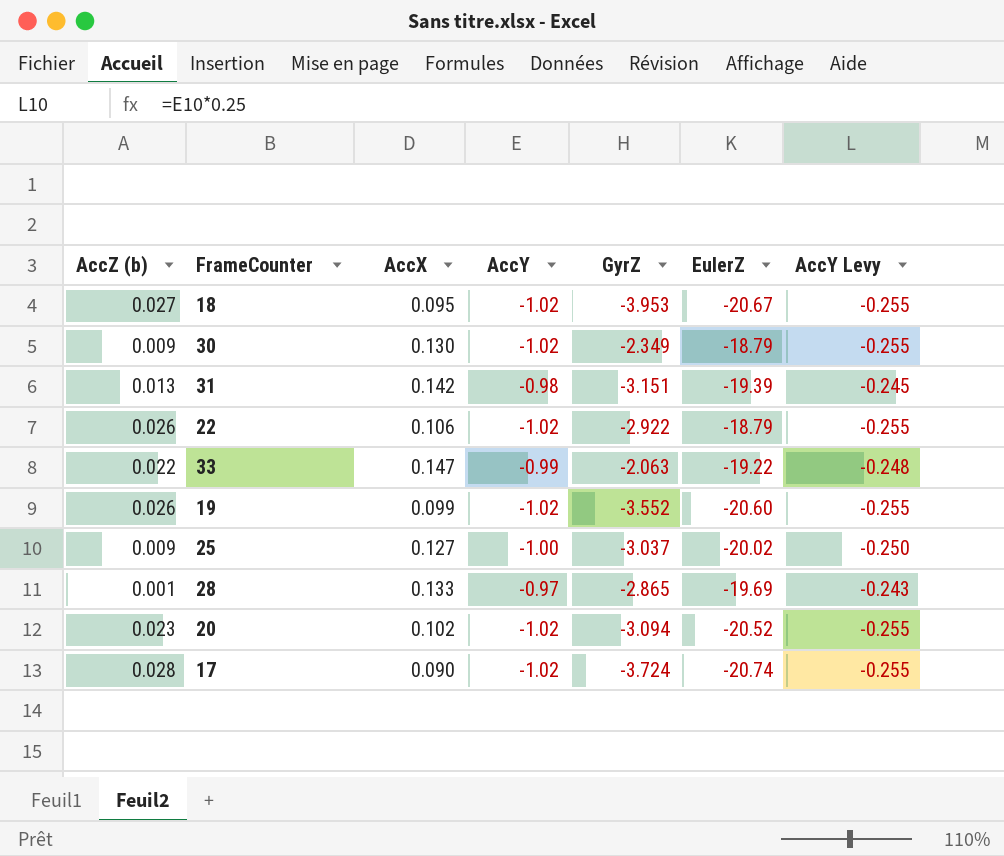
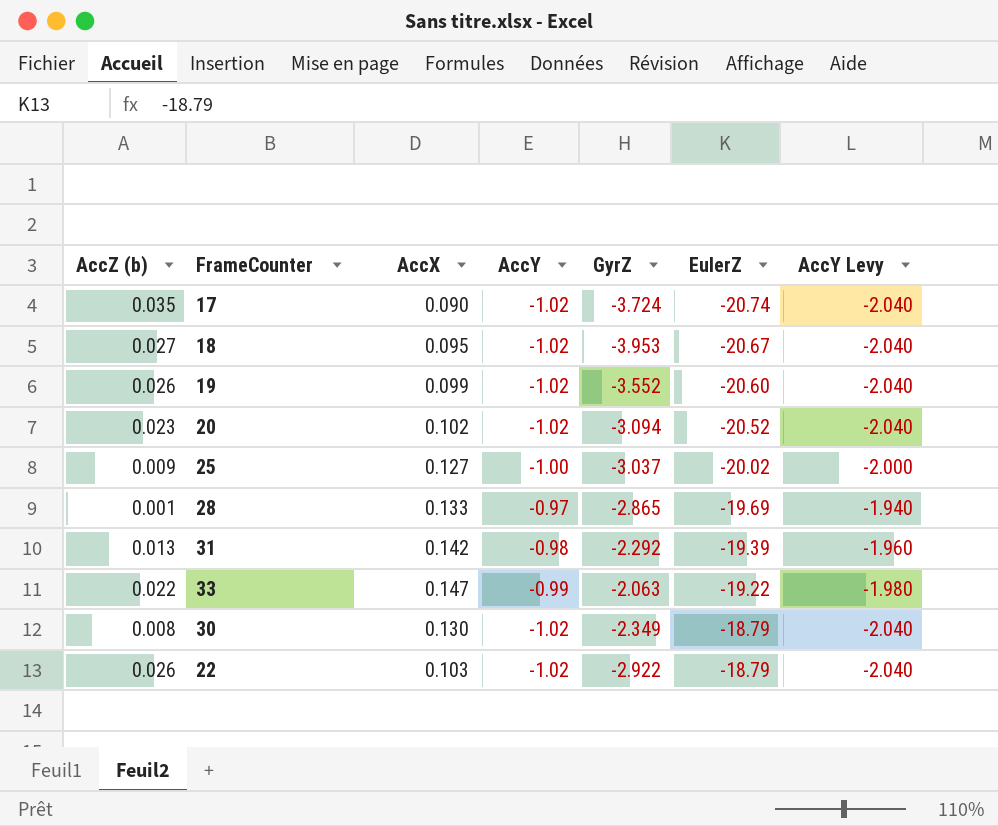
row order: none -> EulerZ ascending
column AccY Levy | formula: [AccY] * 0.25 -> [AccY] * 2
17 | AccZ (b): 0.028 -> 0.035
31 | GyrZ: -3.151 -> -2.292
30 | AccZ (b): 0.009 -> 0.008
22 | AccX: 0.106 -> 0.103

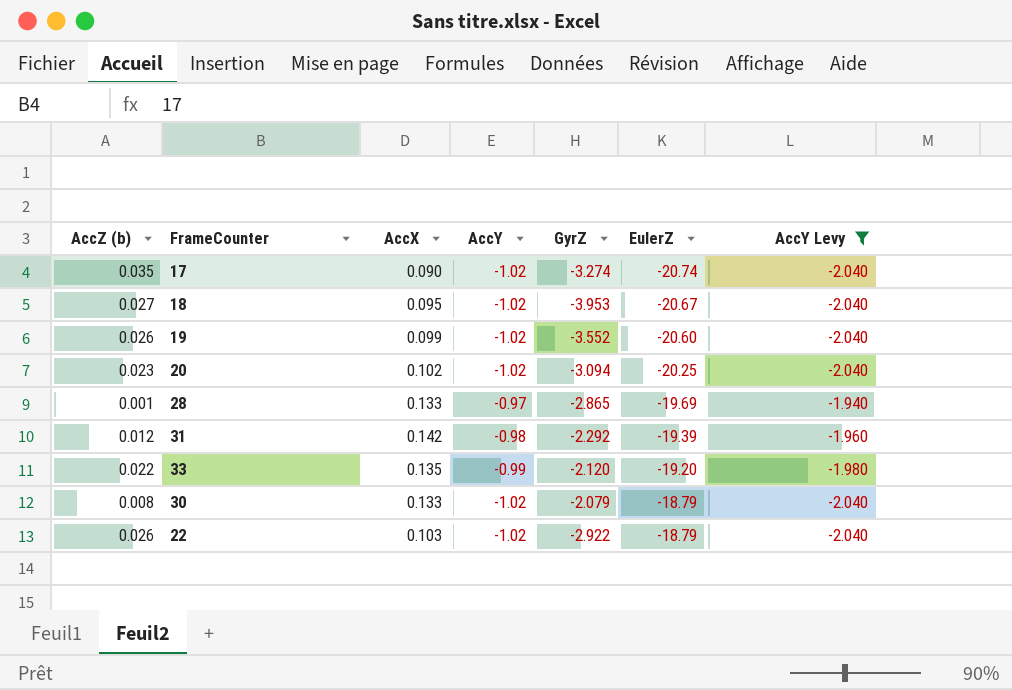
filter: none -> AccY Levy != -2.000
17 | GyrZ: -3.724 -> -3.274
20 | EulerZ: -20.52 -> -20.25
31 | AccZ (b): 0.013 -> 0.012
33 | AccX: 0.147 -> 0.135
33 | GyrZ: -2.063 -> -2.120
33 | EulerZ: -19.22 -> -19.20
30 | AccX: 0.130 -> 0.133
30 | GyrZ: -2.349 -> -2.079

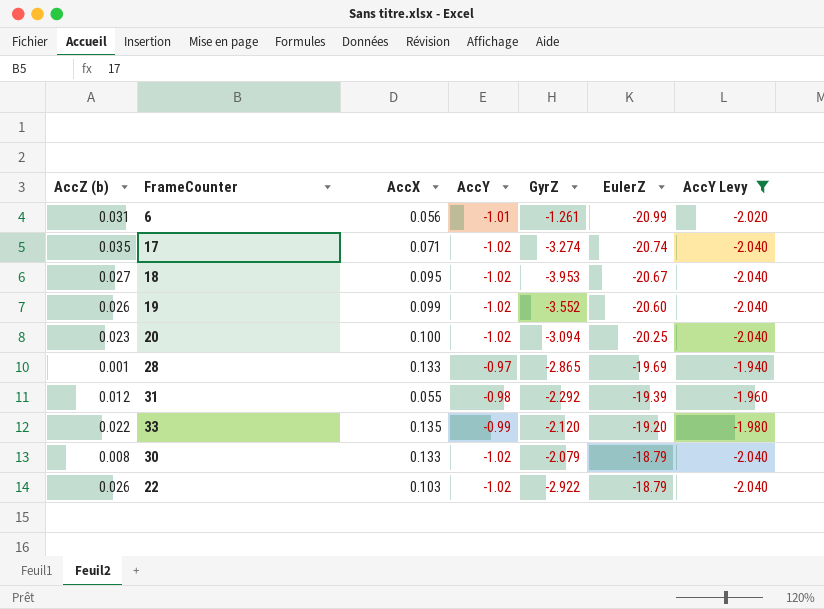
row 6: none -> 0.031 | 0.056 | -1.01 | -1.261 | -20.99 | -2.020
17 | AccX: 0.090 -> 0.071
20 | AccX: 0.102 -> 0.100
31 | AccX: 0.142 -> 0.055

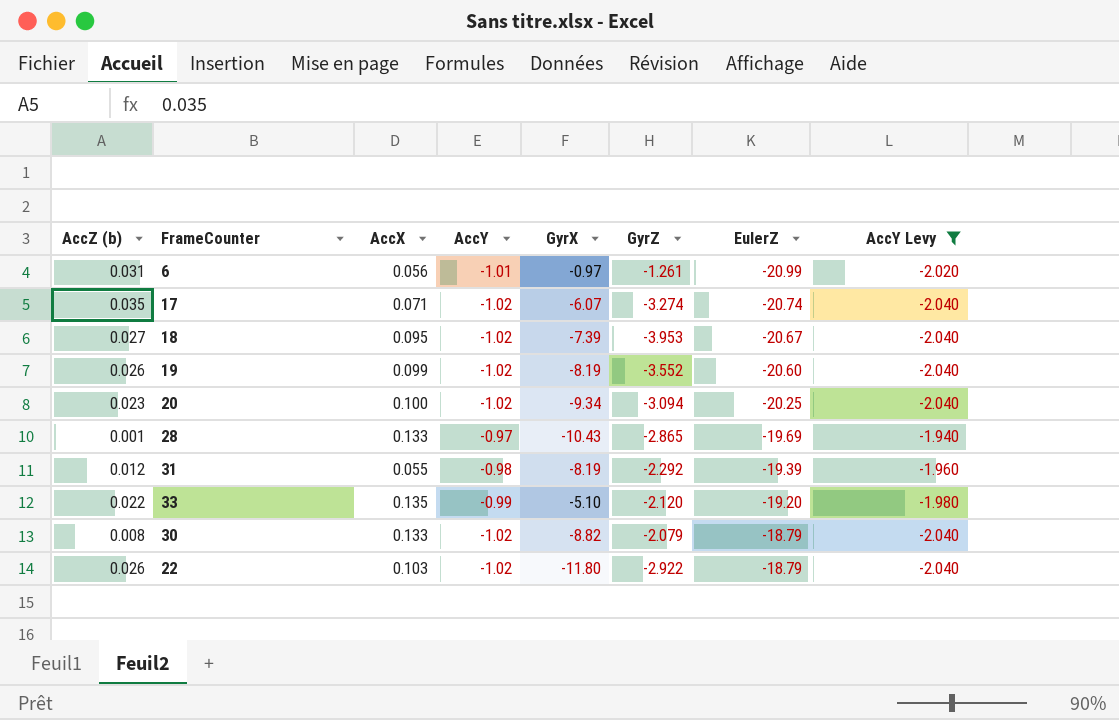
column GyrX | position: none -> 5

